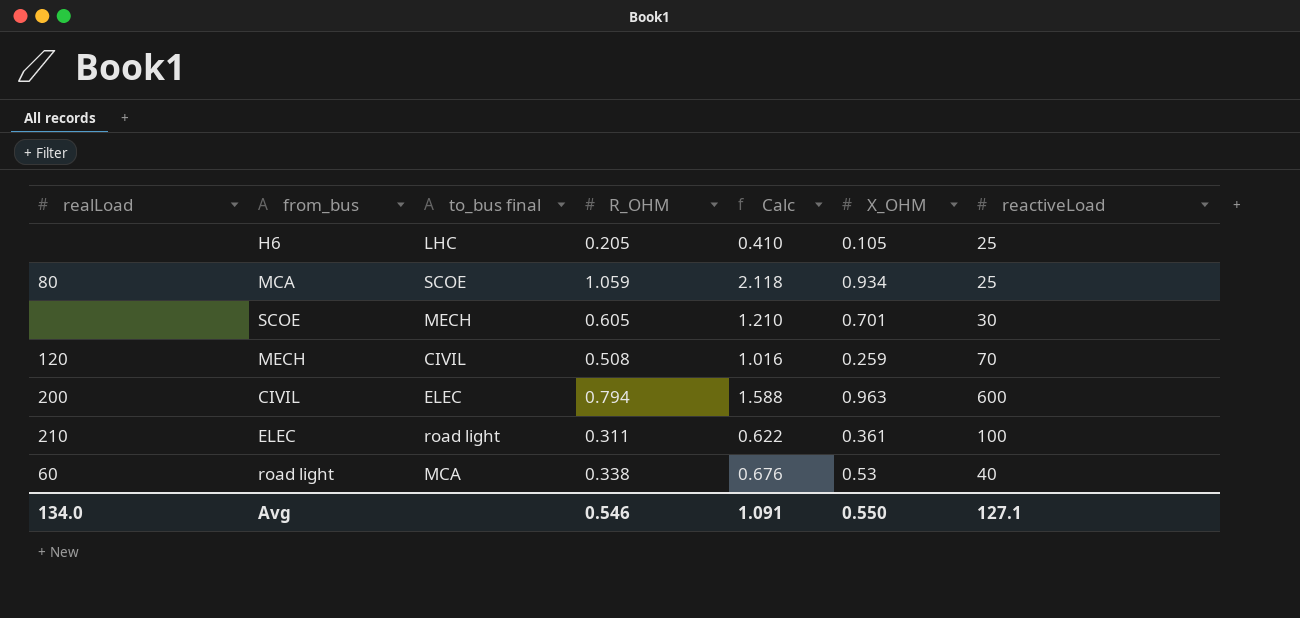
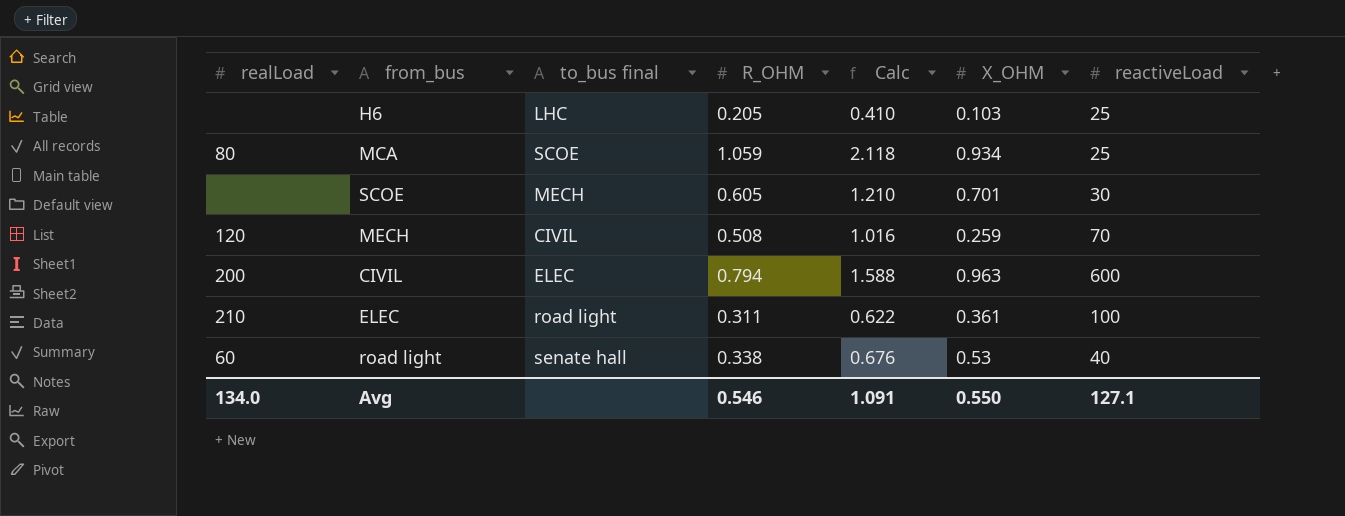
H6 | X_OHM: 0.105 -> 0.103
road light | to_bus final: MCA -> senate hall

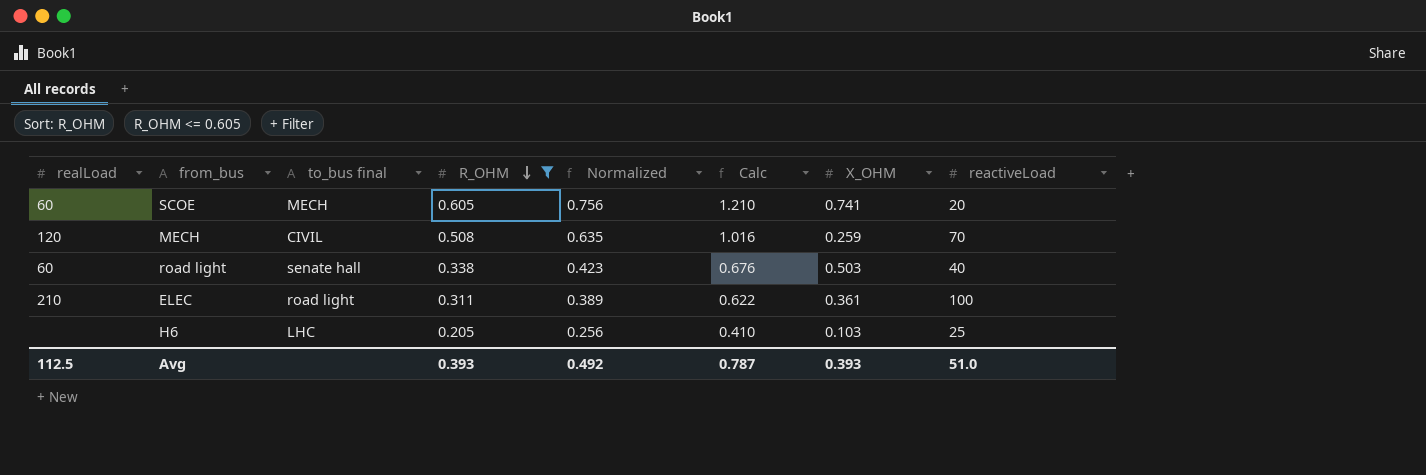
filter: none -> R_OHM <= 0.605
row order: none -> R_OHM descending
column Normalized | formula: none -> [R_OHM] * 1.25
SCOE | realLoad: none -> 60
SCOE | X_OHM: 0.701 -> 0.741
SCOE | reactiveLoad: 30 -> 20
road light | X_OHM: 0.53 -> 0.503
Avg | realLoad: 134.0 -> 112.5
Avg | R_OHM: 0.546 -> 0.393
Avg | Calc: 1.091 -> 0.787
Avg | X_OHM: 0.550 -> 0.393
Avg | reactiveLoad: 127.1 -> 51.0

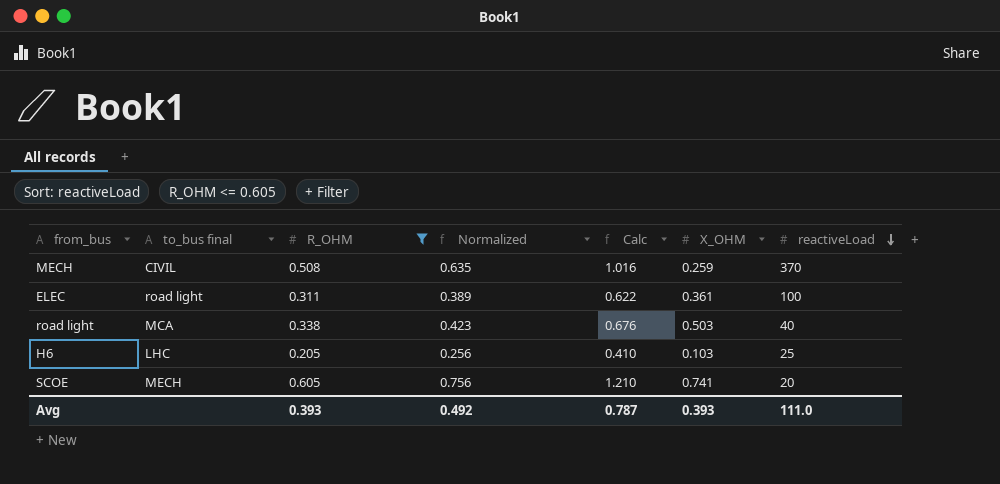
row order: R_OHM descending -> reactiveLoad descending
column realLoad | position: 1 -> none
MECH | reactiveLoad: 70 -> 370
road light | to_bus final: senate hall -> MCA
Avg | reactiveLoad: 51.0 -> 111.0

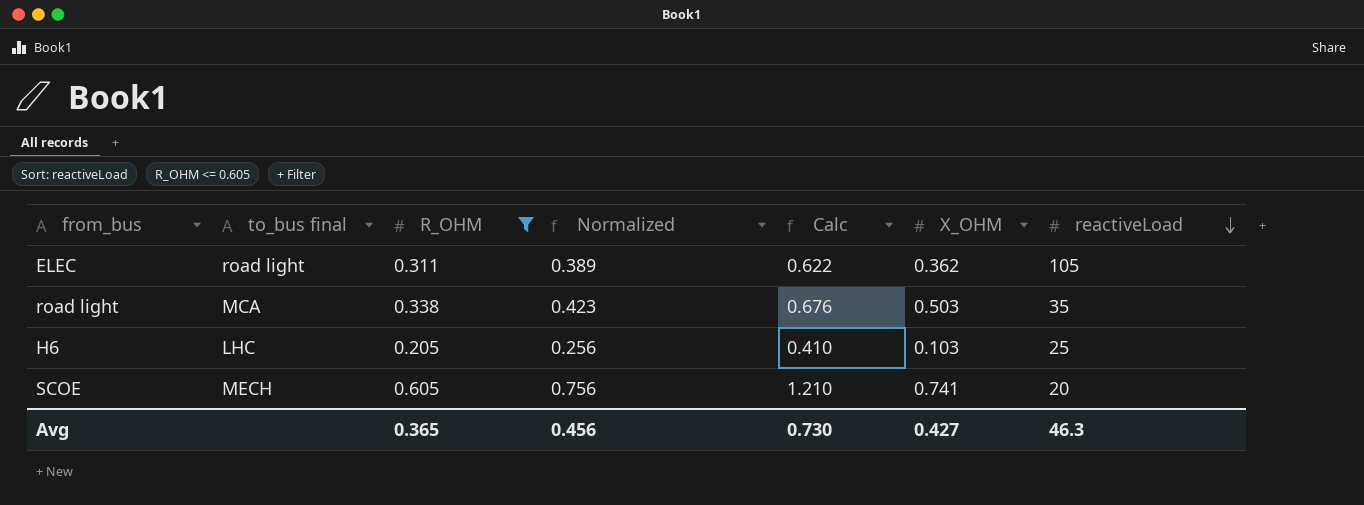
row MECH: CIVIL | 0.508 | 0.635 | 1.016 | 0.259 | 370 -> none
ELEC | X_OHM: 0.361 -> 0.362
ELEC | reactiveLoad: 100 -> 105
road light | reactiveLoad: 40 -> 35
Avg | R_OHM: 0.393 -> 0.365
Avg | Normalized: 0.492 -> 0.456
Avg | Calc: 0.787 -> 0.730
Avg | X_OHM: 0.393 -> 0.427
Avg | reactiveLoad: 111.0 -> 46.3

